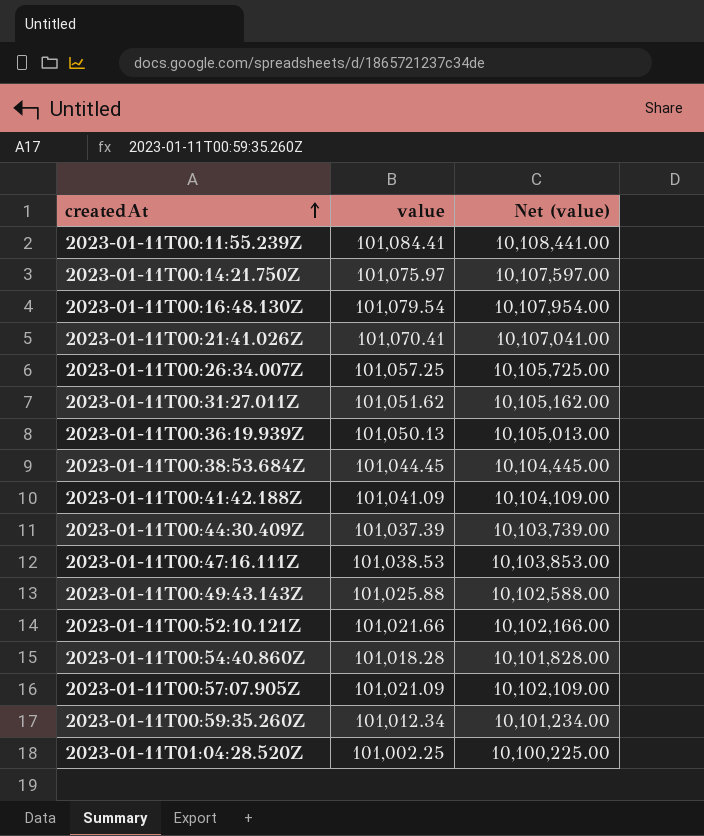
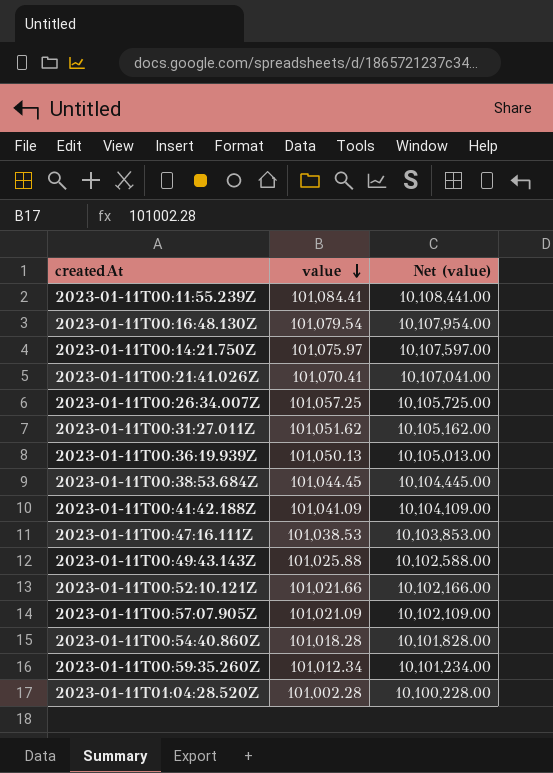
row order: createdAt ascending -> value descending
row 2023-01-11T00:44:30.409Z: 101,037.39 | 10,103,739.00 -> none
2023-01-11T01:04:28.520Z | value: 101,002.25 -> 101,002.28
2023-01-11T01:04:28.520Z | Net (value): 10,100,225.00 -> 10,100,228.00

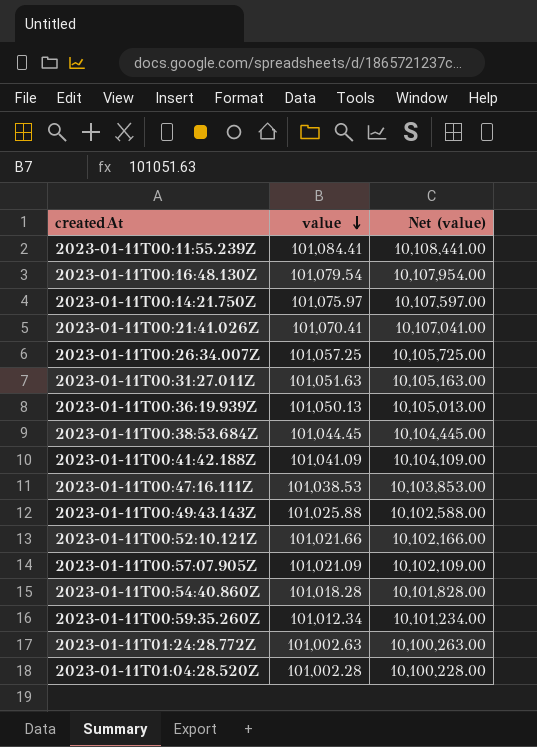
2023-01-11T00:31:27.011Z | value: 101,051.62 -> 101,051.63
2023-01-11T00:31:27.011Z | Net (value): 10,105,162.00 -> 10,105,163.00
row 2023-01-11T01:24:28.772Z: none -> 101,002.63 | 10,100,263.00

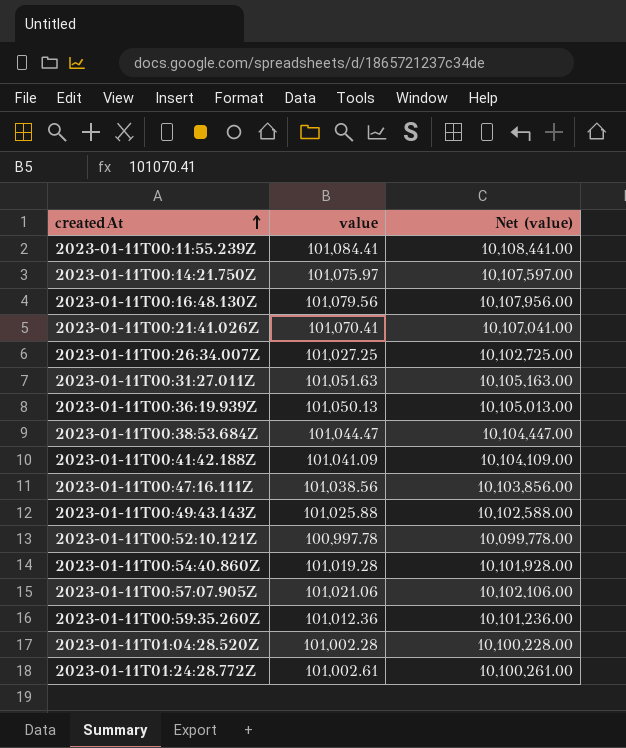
row order: value descending -> createdAt ascending
2023-01-11T00:16:48.130Z | value: 101,079.54 -> 101,079.56
2023-01-11T00:16:48.130Z | Net (value): 10,107,954.00 -> 10,107,956.00
2023-01-11T00:26:34.007Z | value: 101,057.25 -> 101,027.25
2023-01-11T00:26:34.007Z | Net (value): 10,105,725.00 -> 10,102,725.00
2023-01-11T00:38:53.684Z | value: 101,044.45 -> 101,044.47
2023-01-11T00:38:53.684Z | Net (value): 10,104,445.00 -> 10,104,447.00
2023-01-11T00:47:16.111Z | value: 101,038.53 -> 101,038.56
2023-01-11T00:47:16.111Z | Net (value): 10,103,853.00 -> 10,103,856.00
2023-01-11T00:52:10.121Z | value: 101,021.66 -> 100,997.78
2023-01-11T00:52:10.121Z | Net (value): 10,102,166.00 -> 10,099,778.00
2023-01-11T00:54:40.860Z | value: 101,018.28 -> 101,019.28
2023-01-11T00:54:40.860Z | Net (value): 10,101,828.00 -> 10,101,928.00
2023-01-11T00:57:07.905Z | value: 101,021.09 -> 101,021.06
2023-01-11T00:57:07.905Z | Net (value): 10,102,109.00 -> 10,102,106.00
2023-01-11T00:59:35.260Z | value: 101,012.34 -> 101,012.36
2023-01-11T00:59:35.260Z | Net (value): 10,101,234.00 -> 10,101,236.00
2023-01-11T01:24:28.772Z | value: 101,002.63 -> 101,002.61
2023-01-11T01:24:28.772Z | Net (value): 10,100,263.00 -> 10,100,261.00

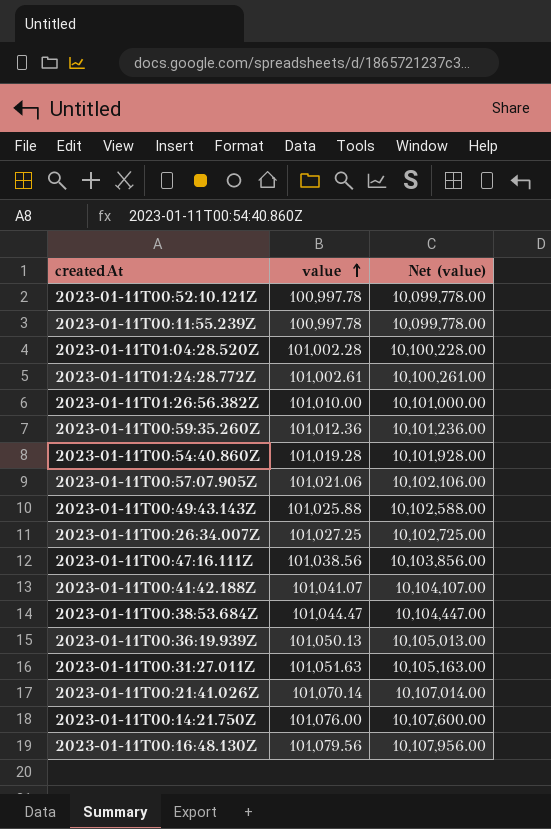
row order: createdAt ascending -> value ascending
2023-01-11T00:11:55.239Z | value: 101,084.41 -> 100,997.78
2023-01-11T00:11:55.239Z | Net (value): 10,108,441.00 -> 10,099,778.00
row 2023-01-11T01:26:56.382Z: none -> 101,010.00 | 10,101,000.00
2023-01-11T00:41:42.188Z | value: 101,041.09 -> 101,041.07
2023-01-11T00:41:42.188Z | Net (value): 10,104,109.00 -> 10,104,107.00
2023-01-11T00:21:41.026Z | value: 101,070.41 -> 101,070.14
2023-01-11T00:21:41.026Z | Net (value): 10,107,041.00 -> 10,107,014.00
2023-01-11T00:14:21.750Z | value: 101,075.97 -> 101,076.00
2023-01-11T00:14:21.750Z | Net (value): 10,107,597.00 -> 10,107,600.00

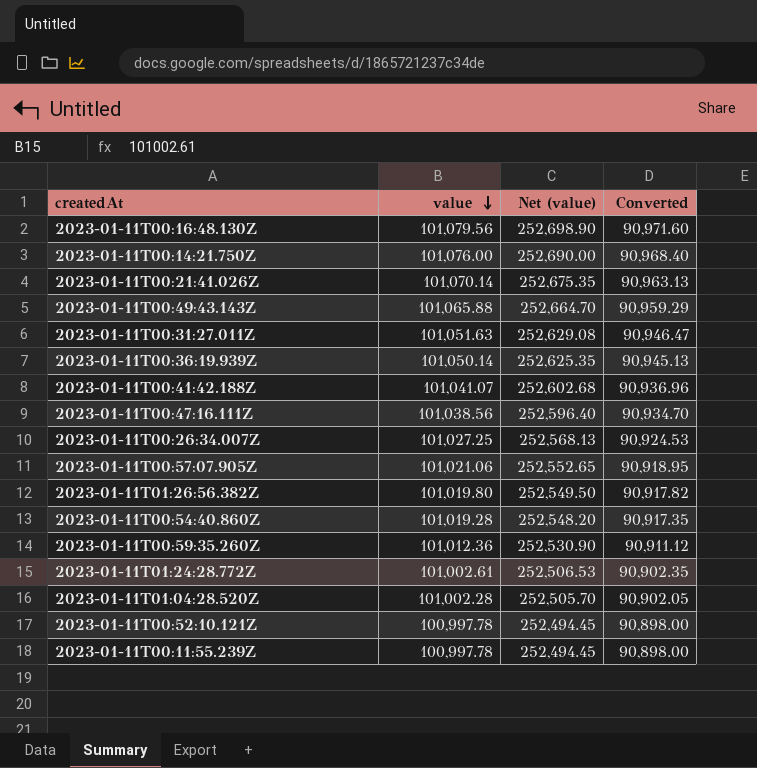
row order: value ascending -> value descending
column Net (value) | formula: [value] * 100 -> [value] * 2.5
column Converted | formula: none -> [value] * 0.9
row 2023-01-11T00:38:53.684Z: 101,044.47 | 10,104,447.00 -> none
2023-01-11T00:49:43.143Z | value: 101,025.88 -> 101,065.88
2023-01-11T00:36:19.939Z | value: 101,050.13 -> 101,050.14
2023-01-11T01:26:56.382Z | value: 101,010.00 -> 101,019.80

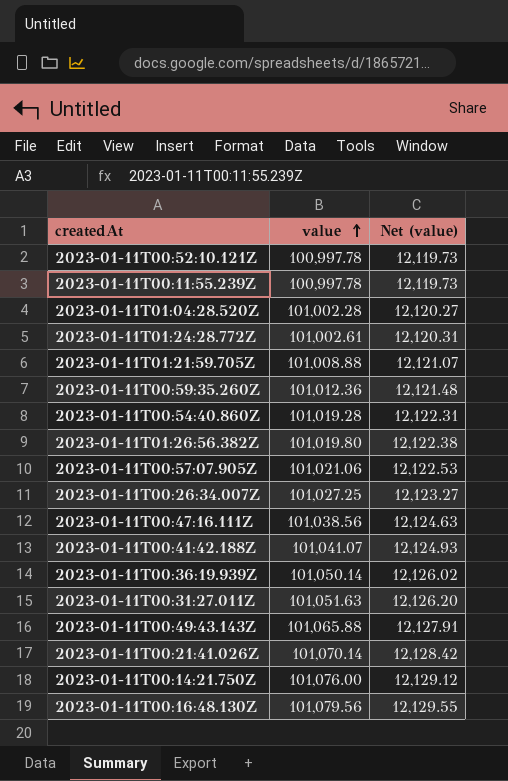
row order: value descending -> value ascending
column Converted | formula: [value] * 0.9 -> none
column Net (value) | formula: [value] * 2.5 -> [value] * 0.12
row 2023-01-11T01:21:59.705Z: none -> 101,008.88 | 12,121.07

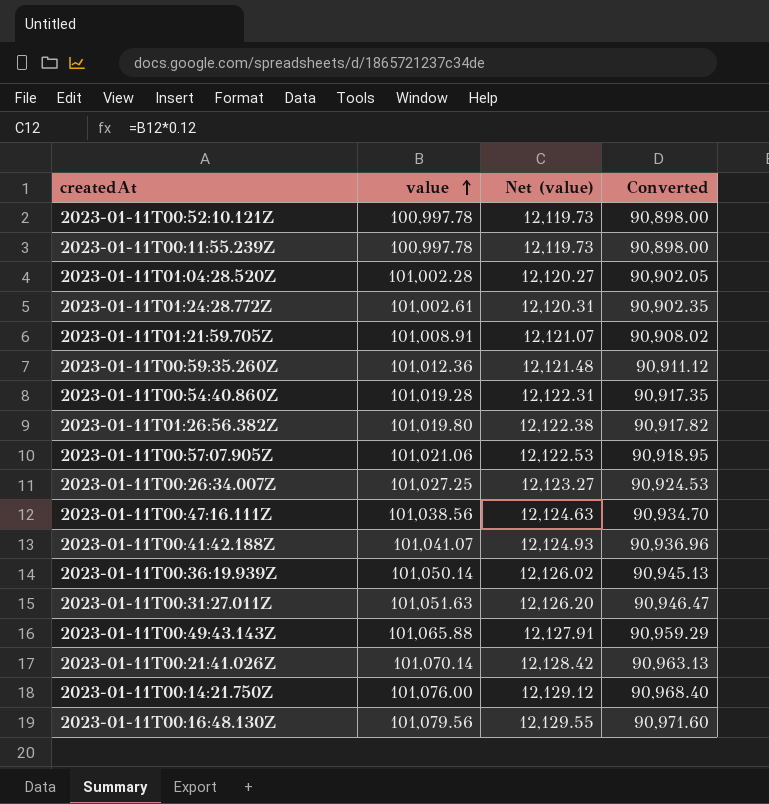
column Converted | formula: none -> [value] * 0.9
2023-01-11T01:21:59.705Z | value: 101,008.88 -> 101,008.91

